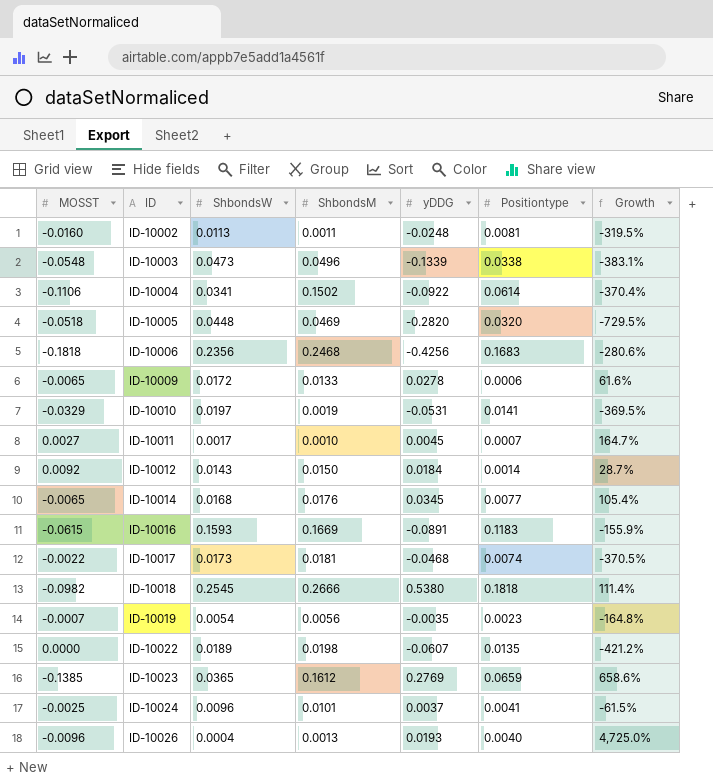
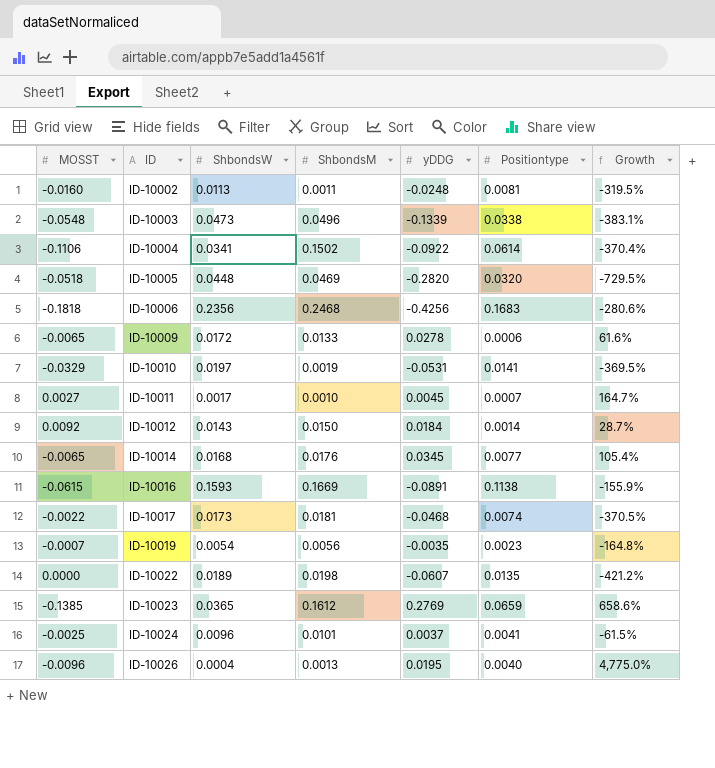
row ID-10018: -0.0982 | 0.2545 | 0.2666 | 0.5380 | 0.1818 | 111.4% -> none
ID-10016 | Positiontype: 0.1183 -> 0.1138
ID-10026 | yDDG: 0.0193 -> 0.0195
ID-10026 | Growth: 4,725.0% -> 4,775.0%

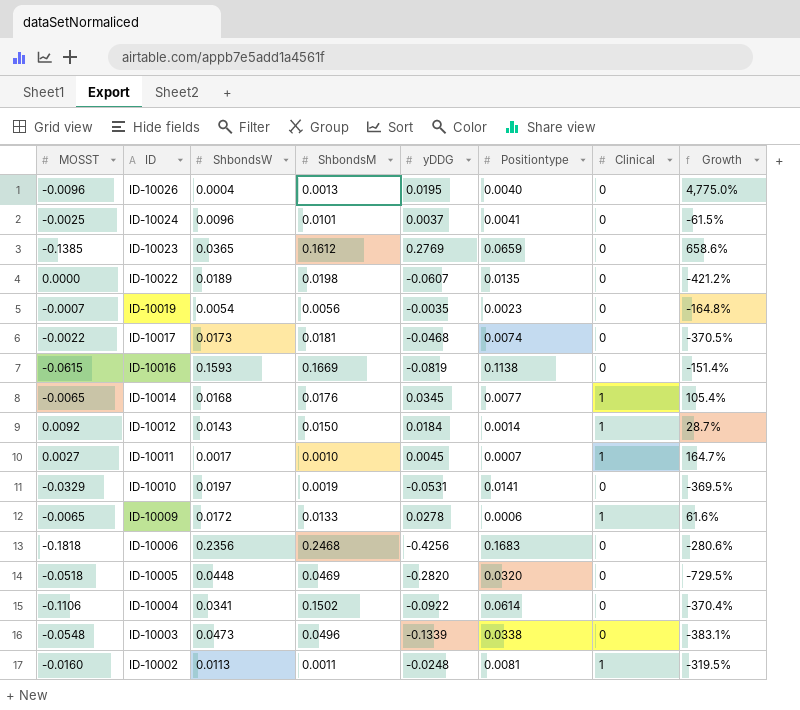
row order: ID ascending -> ID descending
column Clinical | position: none -> 7
ID-10016 | yDDG: -0.0891 -> -0.0819
ID-10016 | Growth: -155.9% -> -151.4%

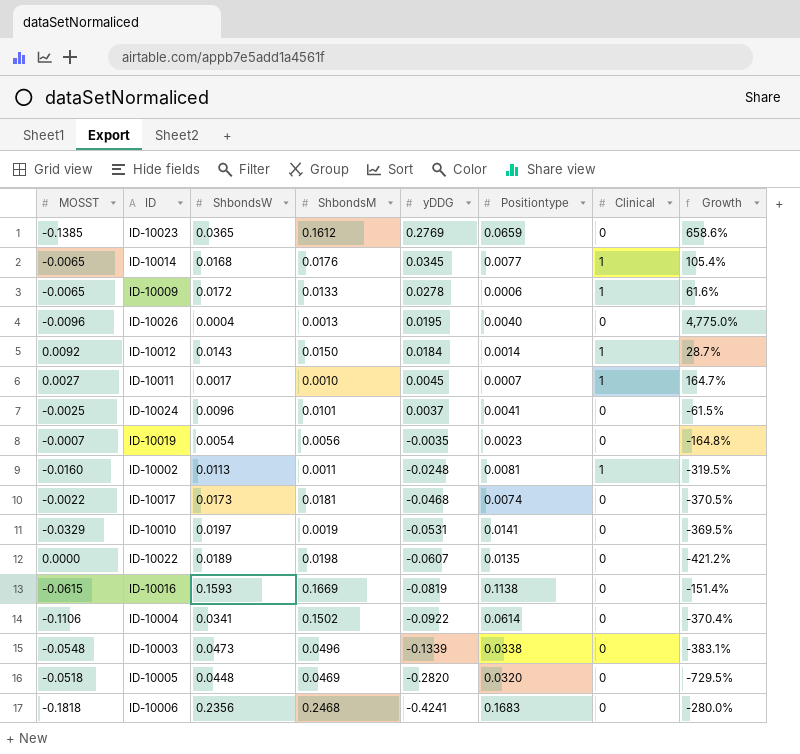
row order: ID descending -> yDDG descending
ID-10006 | yDDG: -0.4256 -> -0.4241
ID-10006 | Growth: -280.6% -> -280.0%

